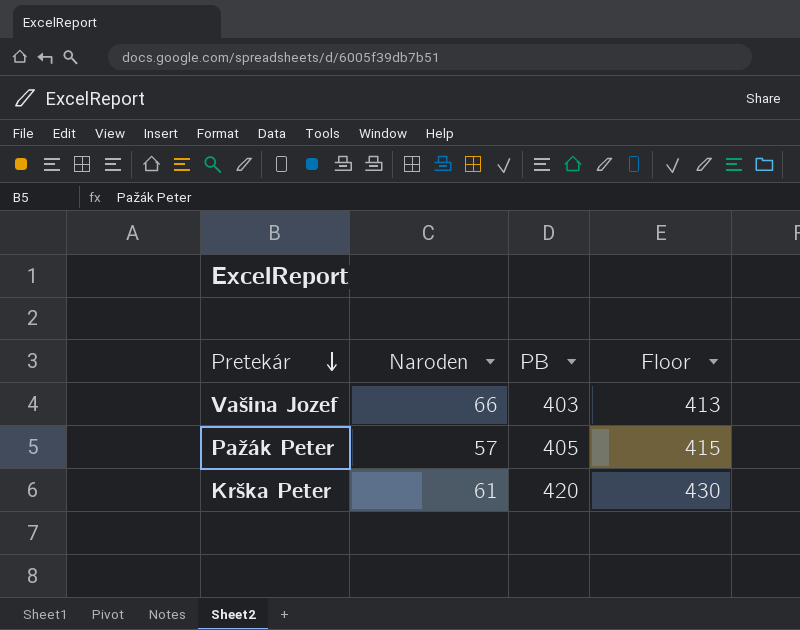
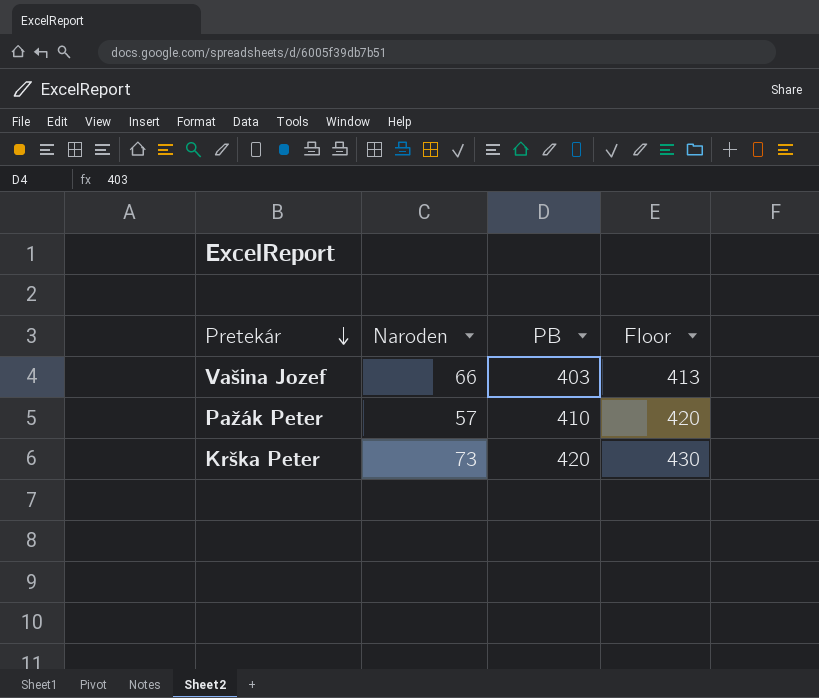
Pažák Peter | PB: 405 -> 410
Pažák Peter | Floor: 415 -> 420
Krška Peter | Naroden: 61 -> 73

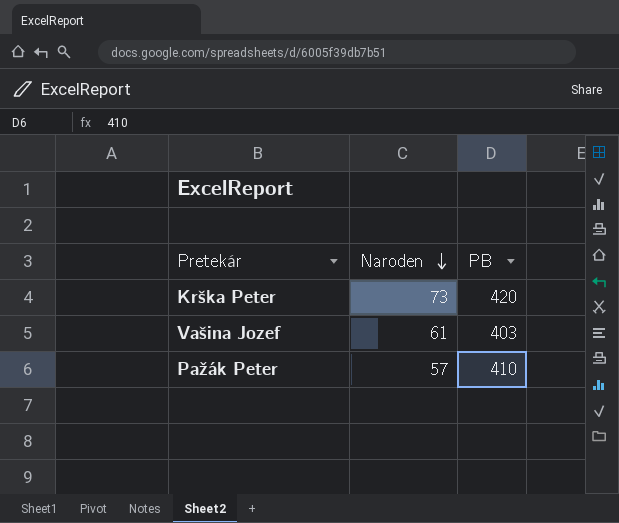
row order: Pretekár descending -> Naroden descending
column Floor | formula: [PB] + 10 -> none
Vašina Jozef | Naroden: 66 -> 61

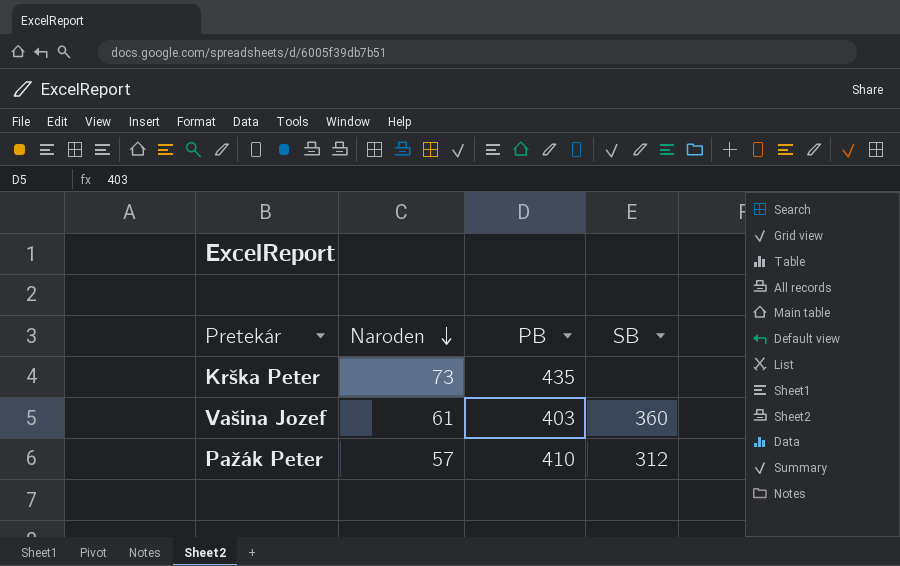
column SB | position: none -> 4
Krška Peter | PB: 420 -> 435

